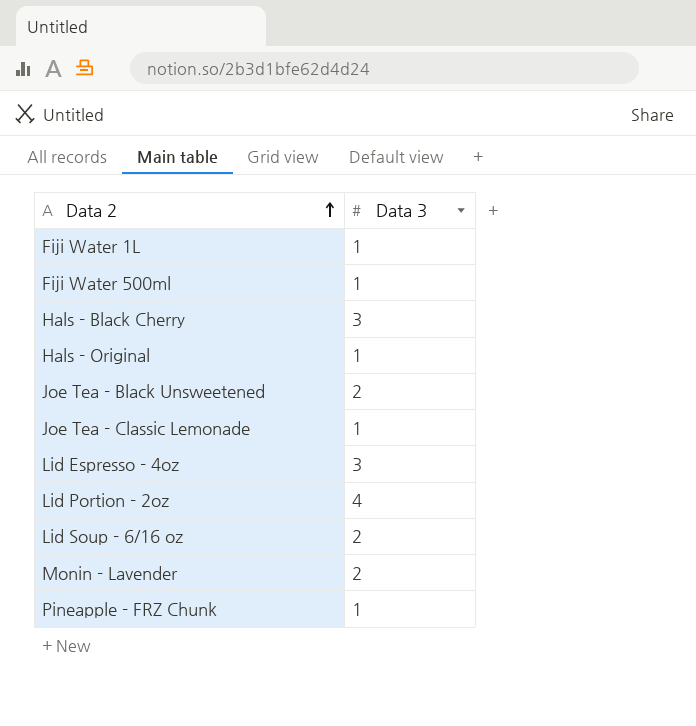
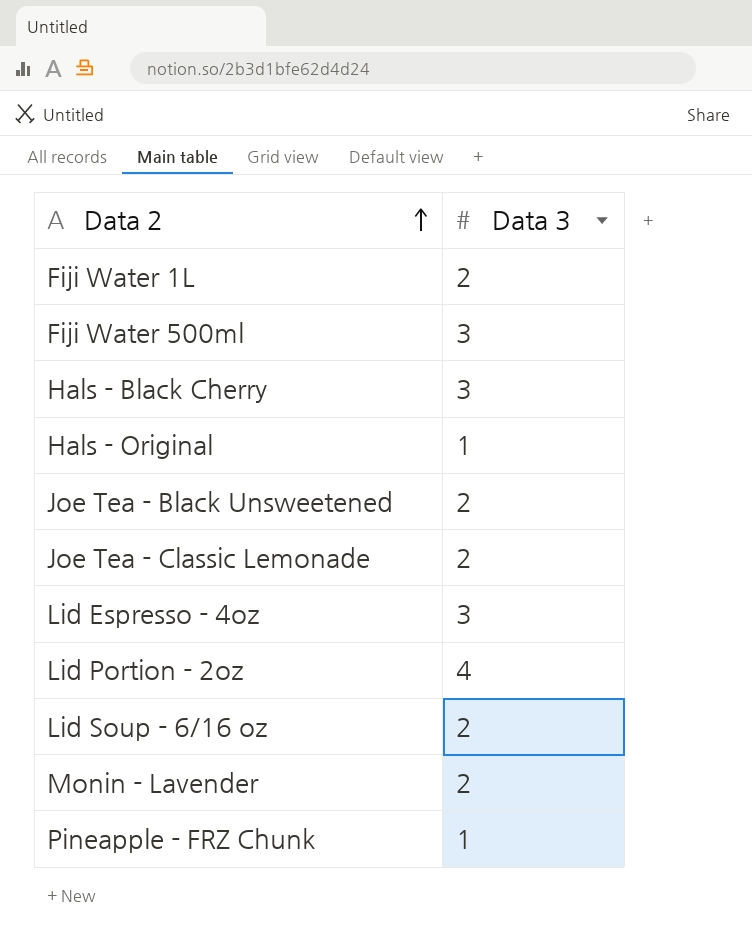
Fiji Water 1L | Data 3: 1 -> 2
Fiji Water 500ml | Data 3: 1 -> 3
Joe Tea - Classic Lemonade | Data 3: 1 -> 2

